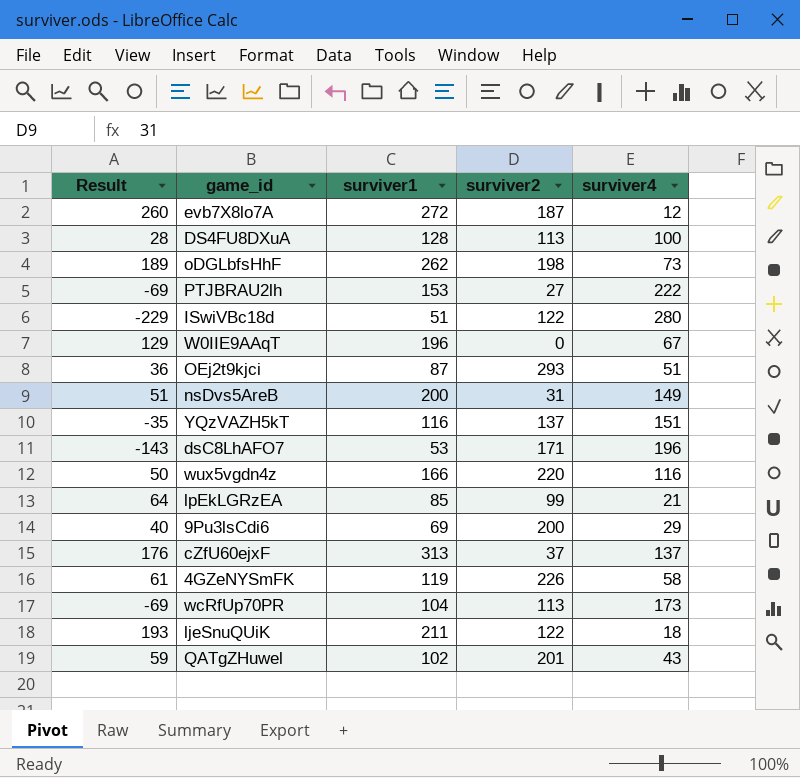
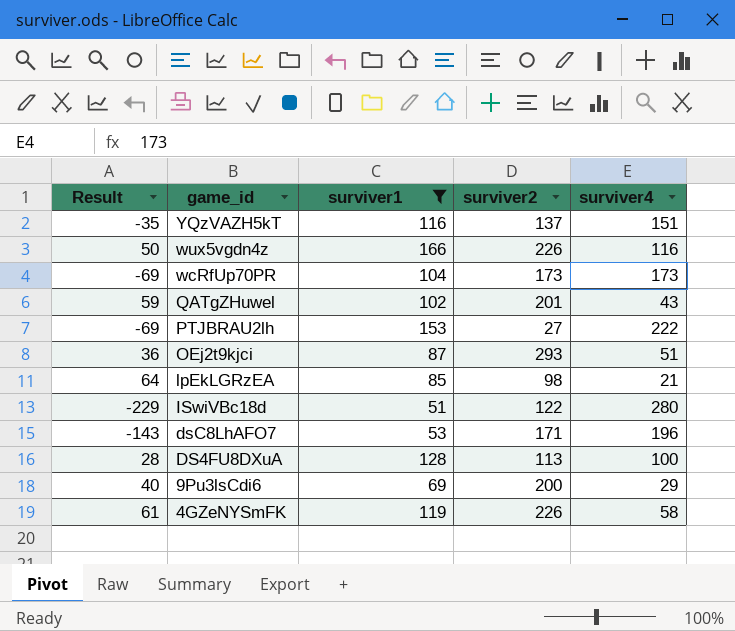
filter: none -> surviver1 <= 166
row order: none -> game_id descending
wux5vgdn4z | surviver2: 220 -> 226
wcRfUp70PR | surviver2: 113 -> 173
lpEkLGRzEA | surviver2: 99 -> 98

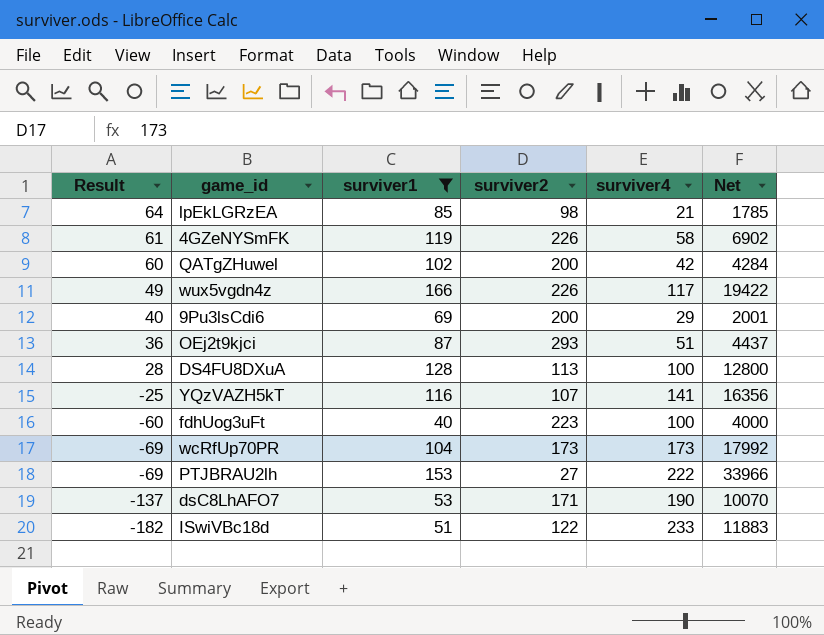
row order: game_id descending -> Result descending
column Net | formula: none -> [surviver1] * [surviver4]
QATgZHuwel | Result: 59 -> 60
QATgZHuwel | surviver2: 201 -> 200
QATgZHuwel | surviver4: 43 -> 42
wux5vgdn4z | Result: 50 -> 49
wux5vgdn4z | surviver4: 116 -> 117
YQzVAZH5kT | Result: -35 -> -25
YQzVAZH5kT | surviver2: 137 -> 107
YQzVAZH5kT | surviver4: 151 -> 141
row fdhUog3uFt: none -> -60 | 40 | 223 | 100 | 4000
dsC8LhAFO7 | Result: -143 -> -137
dsC8LhAFO7 | surviver4: 196 -> 190
ISwiVBc18d | Result: -229 -> -182
ISwiVBc18d | surviver4: 280 -> 233

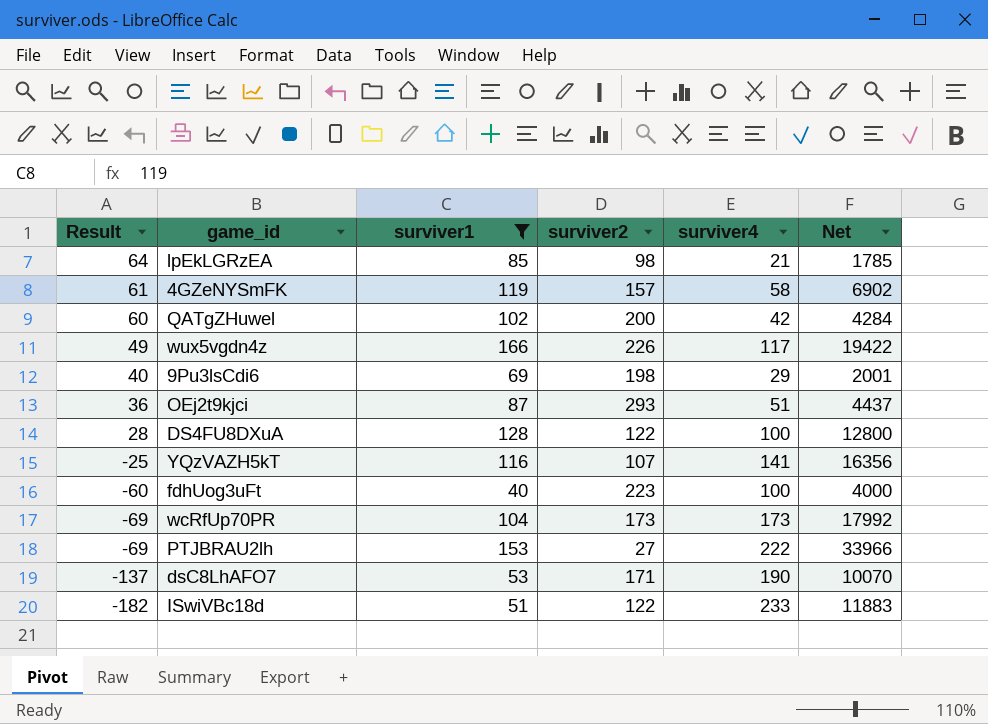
4GZeNYSmFK | surviver2: 226 -> 157
9Pu3lsCdi6 | surviver2: 200 -> 198
DS4FU8DXuA | surviver2: 113 -> 122

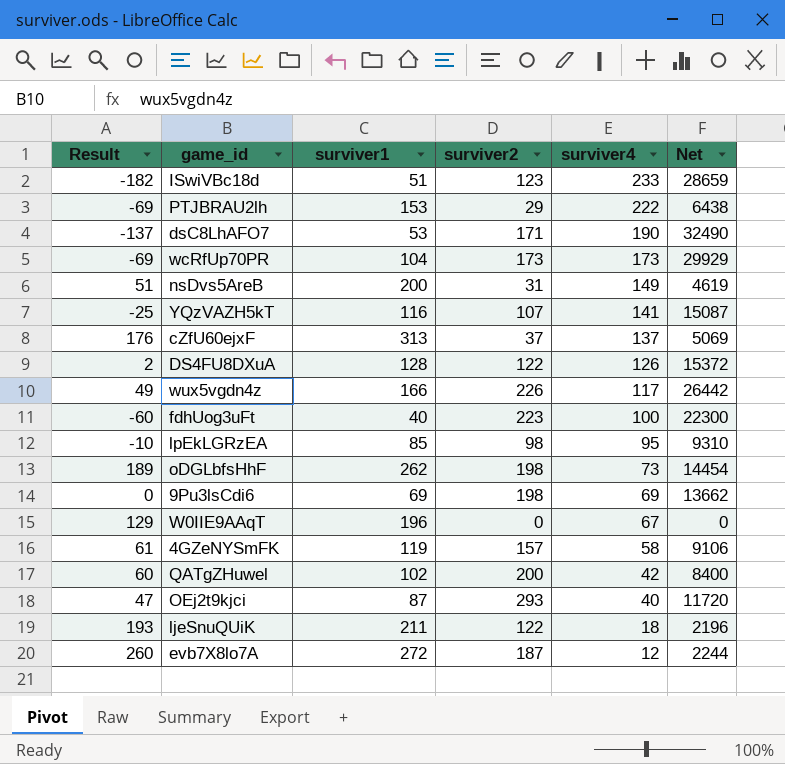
filter: surviver1 <= 166 -> none
row order: Result descending -> surviver4 descending
column Net | formula: [surviver1] * [surviver4] -> [surviver2] * [surviver4]
ISwiVBc18d | surviver2: 122 -> 123
PTJBRAU2lh | surviver2: 27 -> 29
DS4FU8DXuA | Result: 28 -> 2
DS4FU8DXuA | surviver4: 100 -> 126
lpEkLGRzEA | Result: 64 -> -10
lpEkLGRzEA | surviver4: 21 -> 95
9Pu3lsCdi6 | Result: 40 -> 0
9Pu3lsCdi6 | surviver4: 29 -> 69
OEj2t9kjci | Result: 36 -> 47
OEj2t9kjci | surviver4: 51 -> 40

